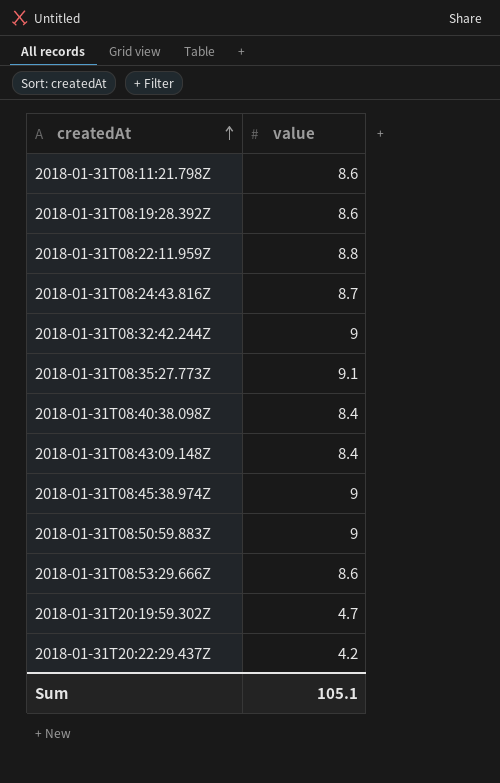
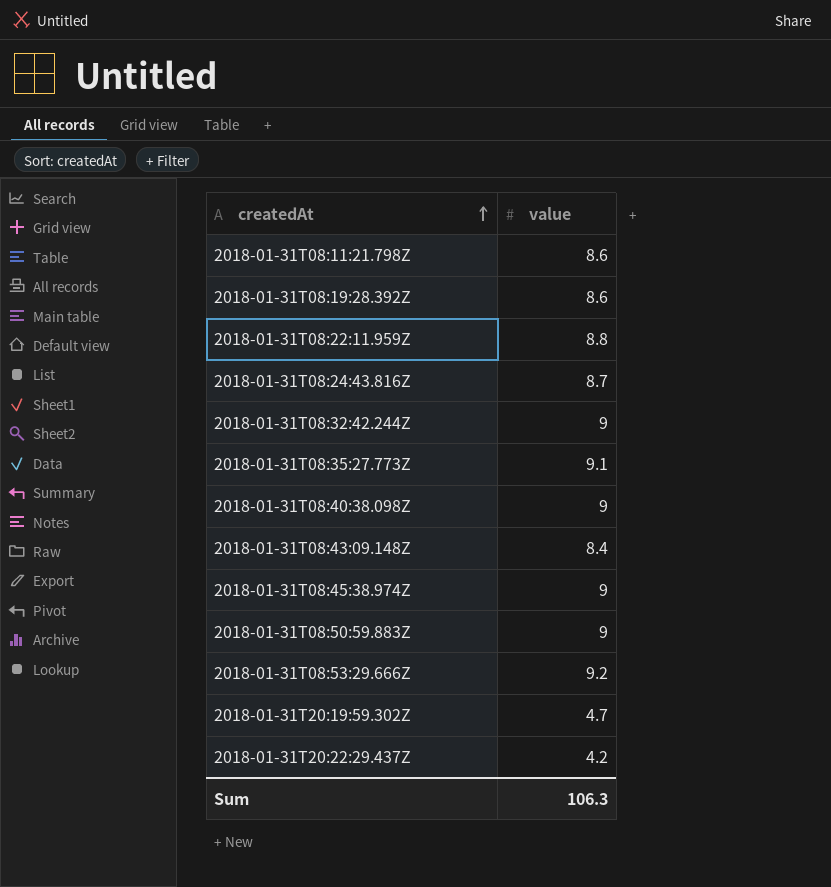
2018-01-31T08:40:38.098Z | value: 8.4 -> 9
2018-01-31T08:53:29.666Z | value: 8.6 -> 9.2
Sum | value: 105.1 -> 106.3

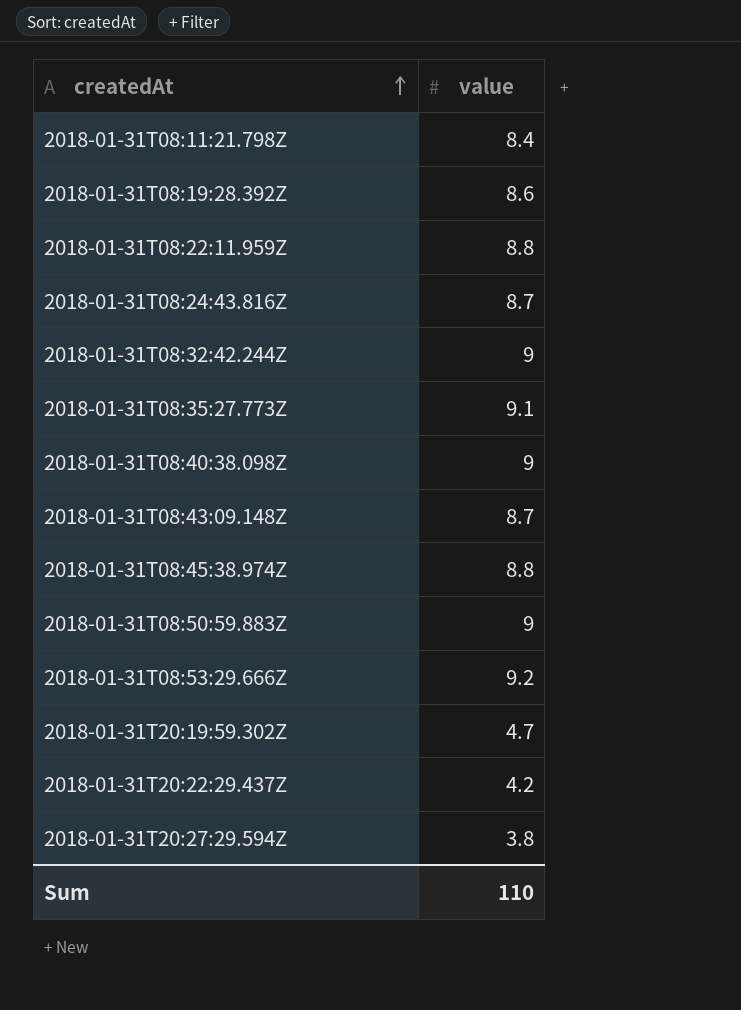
2018-01-31T08:11:21.798Z | value: 8.6 -> 8.4
2018-01-31T08:43:09.148Z | value: 8.4 -> 8.7
2018-01-31T08:45:38.974Z | value: 9 -> 8.8
row 2018-01-31T20:27:29.594Z: none -> 3.8
Sum | value: 106.3 -> 110

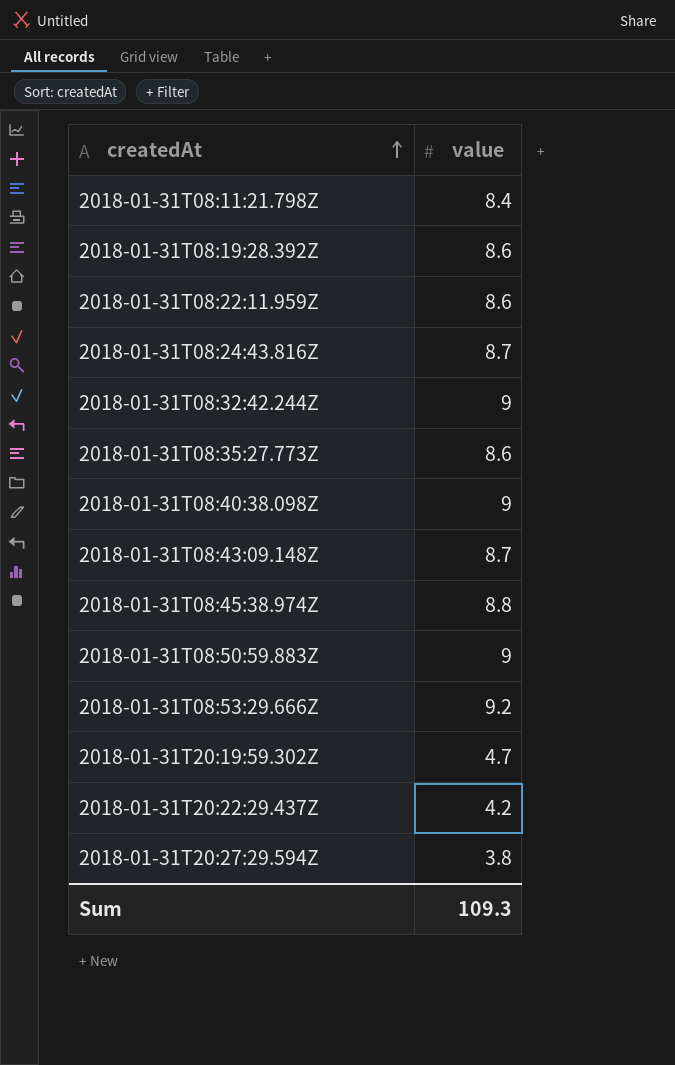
2018-01-31T08:22:11.959Z | value: 8.8 -> 8.6
2018-01-31T08:35:27.773Z | value: 9.1 -> 8.6
Sum | value: 110 -> 109.3

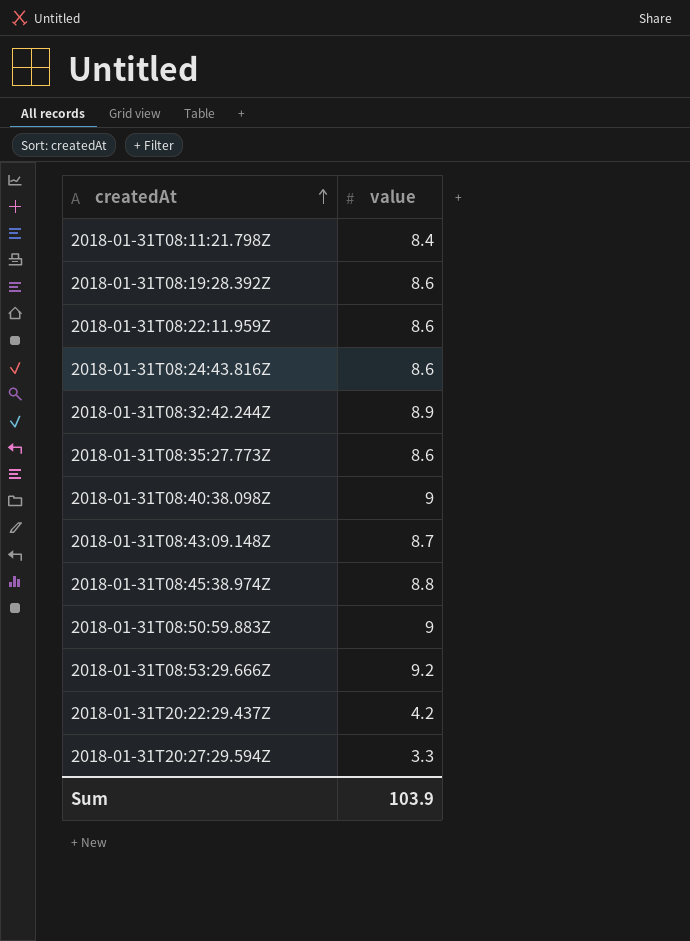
row 2018-01-31T20:19:59.302Z: 4.7 -> none
2018-01-31T08:24:43.816Z | value: 8.7 -> 8.6
2018-01-31T08:32:42.244Z | value: 9 -> 8.9
2018-01-31T20:27:29.594Z | value: 3.8 -> 3.3
Sum | value: 109.3 -> 103.9

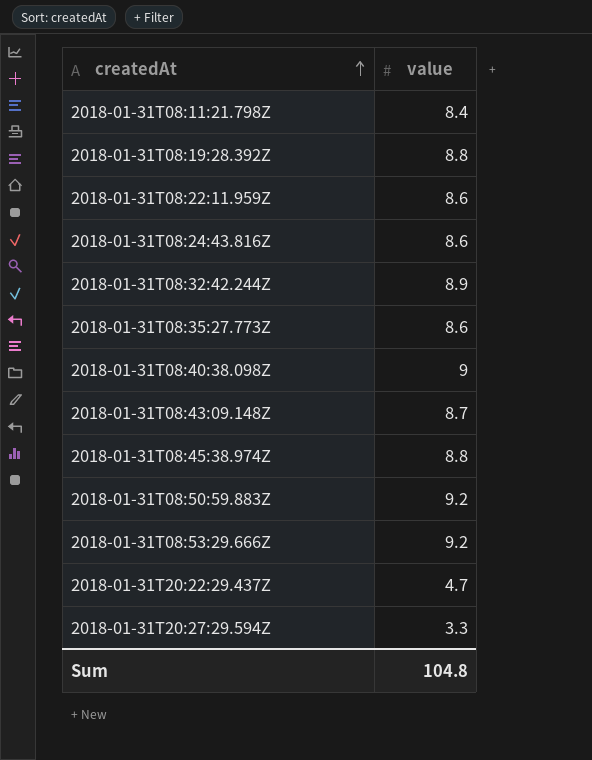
2018-01-31T08:19:28.392Z | value: 8.6 -> 8.8
2018-01-31T08:50:59.883Z | value: 9 -> 9.2
2018-01-31T20:22:29.437Z | value: 4.2 -> 4.7
Sum | value: 103.9 -> 104.8

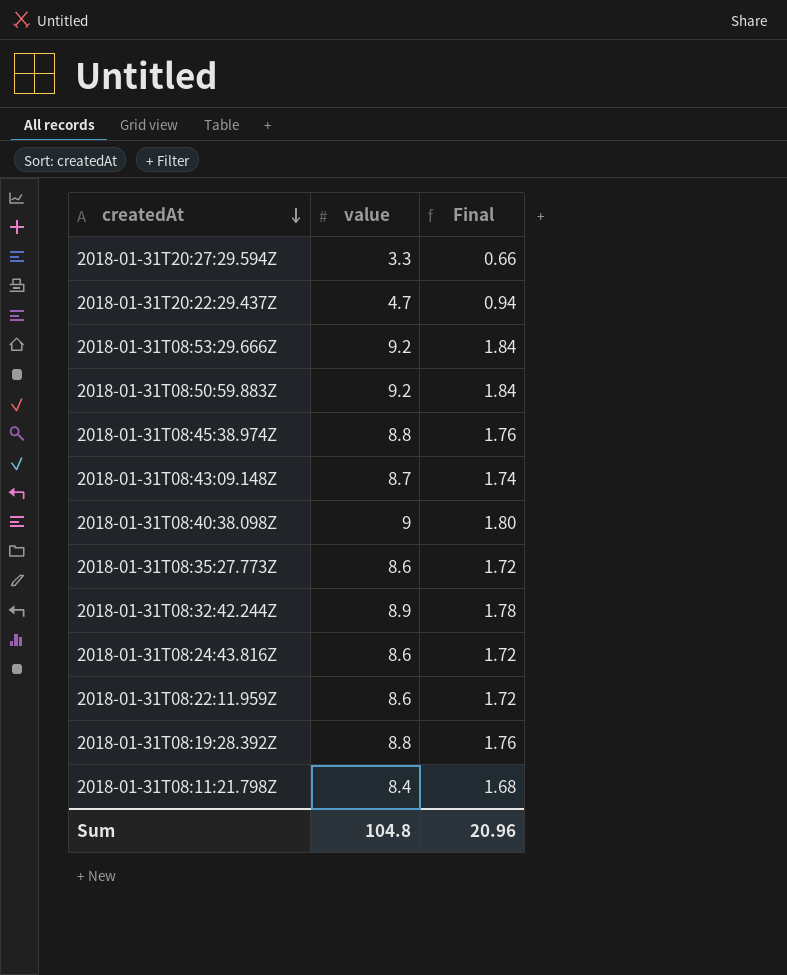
row order: createdAt ascending -> createdAt descending
column Final | formula: none -> [value] * 0.2

